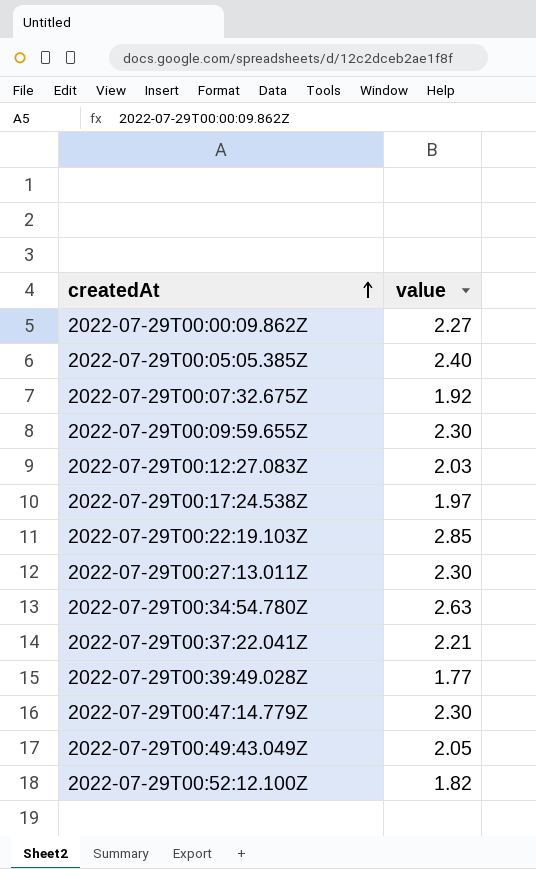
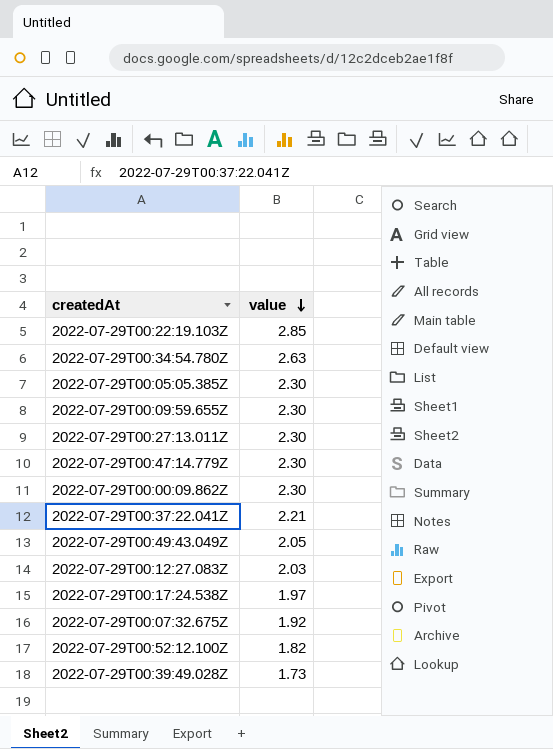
row order: createdAt ascending -> value descending
2022-07-29T00:05:05.385Z | value: 2.40 -> 2.30
2022-07-29T00:00:09.862Z | value: 2.27 -> 2.30
2022-07-29T00:39:49.028Z | value: 1.77 -> 1.73

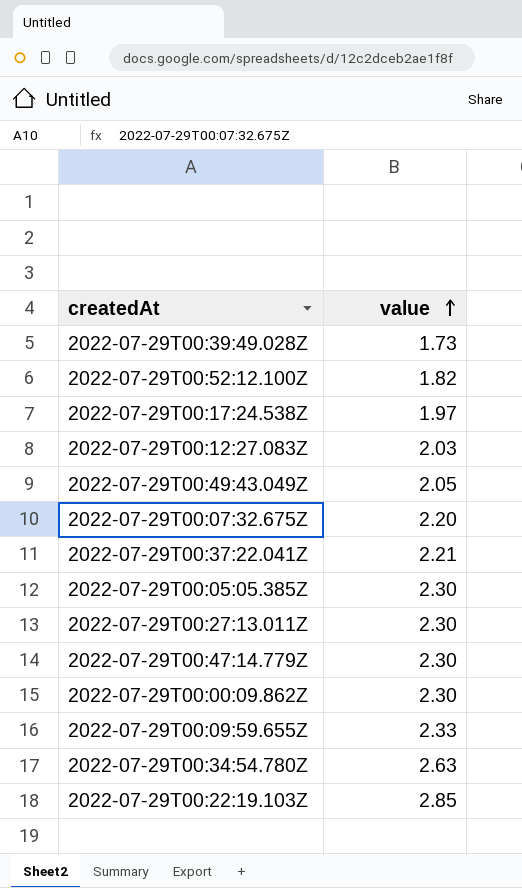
row order: value descending -> value ascending
2022-07-29T00:07:32.675Z | value: 1.92 -> 2.20
2022-07-29T00:09:59.655Z | value: 2.30 -> 2.33

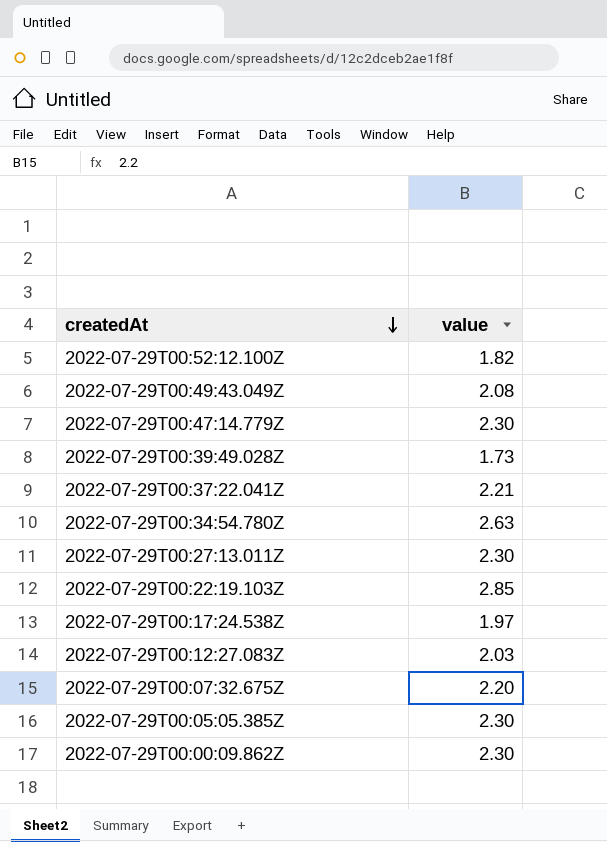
row order: value ascending -> createdAt descending
row 2022-07-29T00:09:59.655Z: 2.33 -> none
2022-07-29T00:49:43.049Z | value: 2.05 -> 2.08

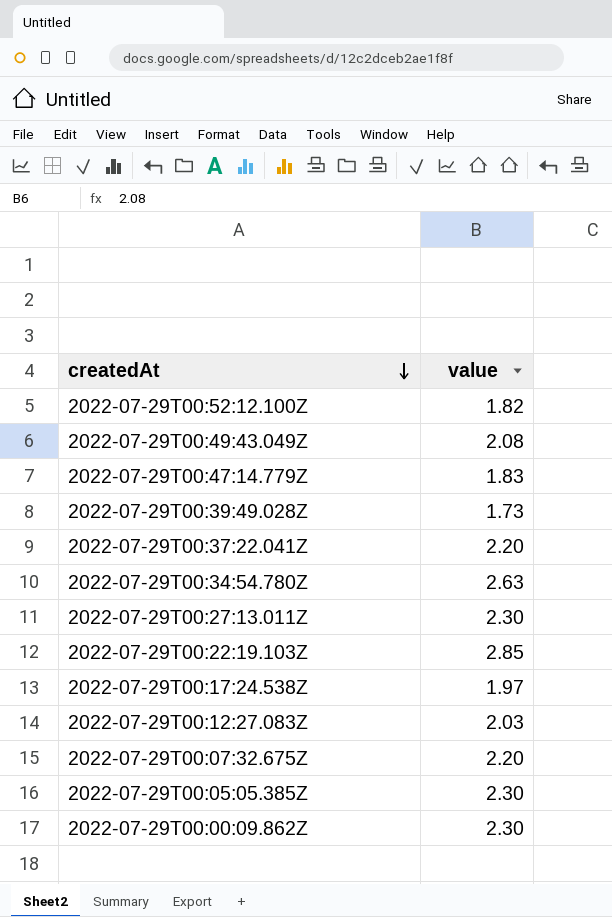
2022-07-29T00:47:14.779Z | value: 2.30 -> 1.83
2022-07-29T00:37:22.041Z | value: 2.21 -> 2.20

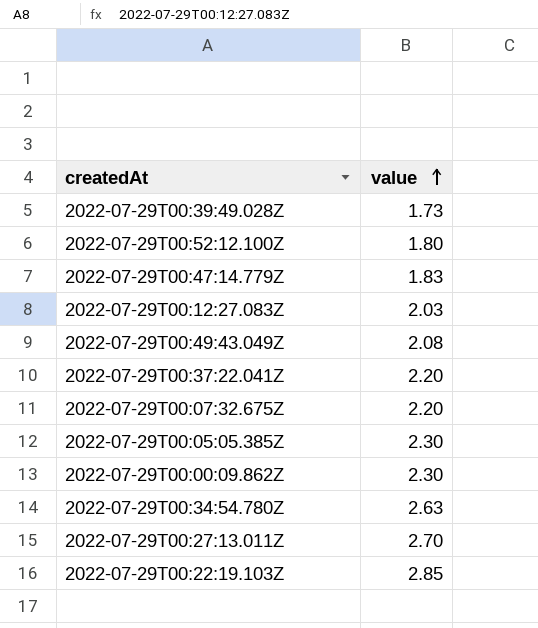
row order: createdAt descending -> value ascending
row 2022-07-29T00:17:24.538Z: 1.97 -> none
2022-07-29T00:52:12.100Z | value: 1.82 -> 1.80
2022-07-29T00:27:13.011Z | value: 2.30 -> 2.70

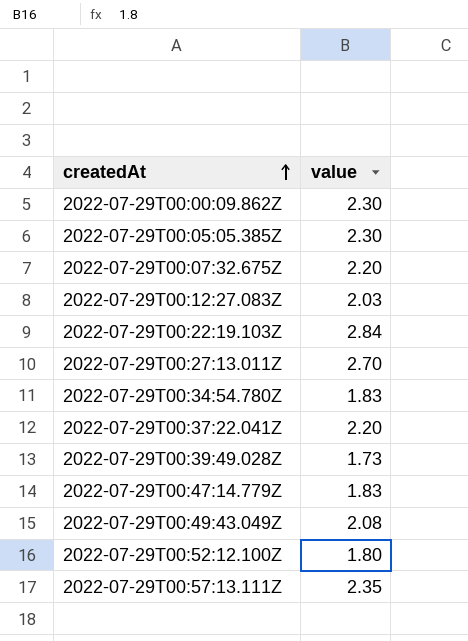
row order: value ascending -> createdAt ascending
2022-07-29T00:22:19.103Z | value: 2.85 -> 2.84
2022-07-29T00:34:54.780Z | value: 2.63 -> 1.83
row 2022-07-29T00:57:13.111Z: none -> 2.35

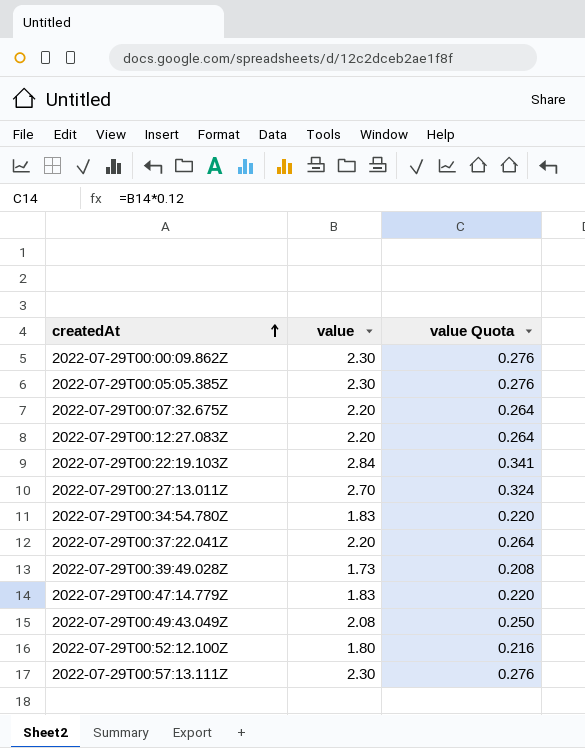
column value Quota | formula: none -> [value] * 0.12
2022-07-29T00:12:27.083Z | value: 2.03 -> 2.20
2022-07-29T00:57:13.111Z | value: 2.35 -> 2.30

